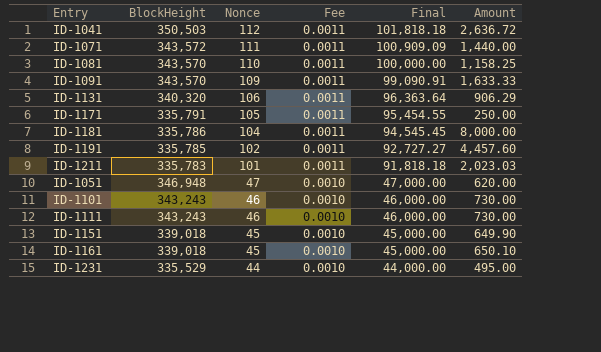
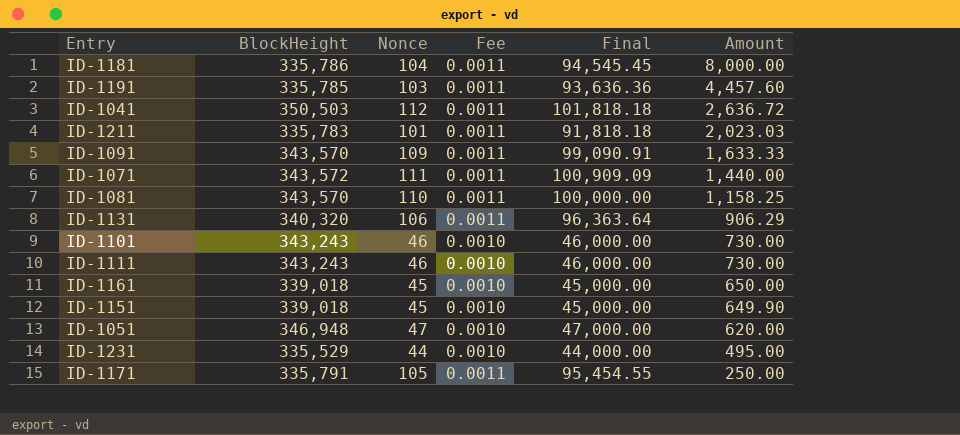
row order: Nonce descending -> Amount descending
ID-1191 | Nonce: 102 -> 103
ID-1191 | Final: 92,727.27 -> 93,636.36
ID-1161 | Amount: 650.10 -> 650.00

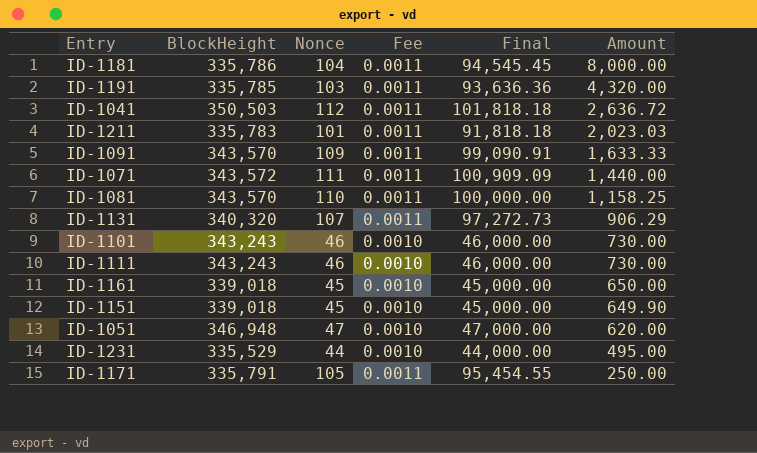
ID-1191 | Amount: 4,457.60 -> 4,320.00
ID-1131 | Nonce: 106 -> 107
ID-1131 | Final: 96,363.64 -> 97,272.73

